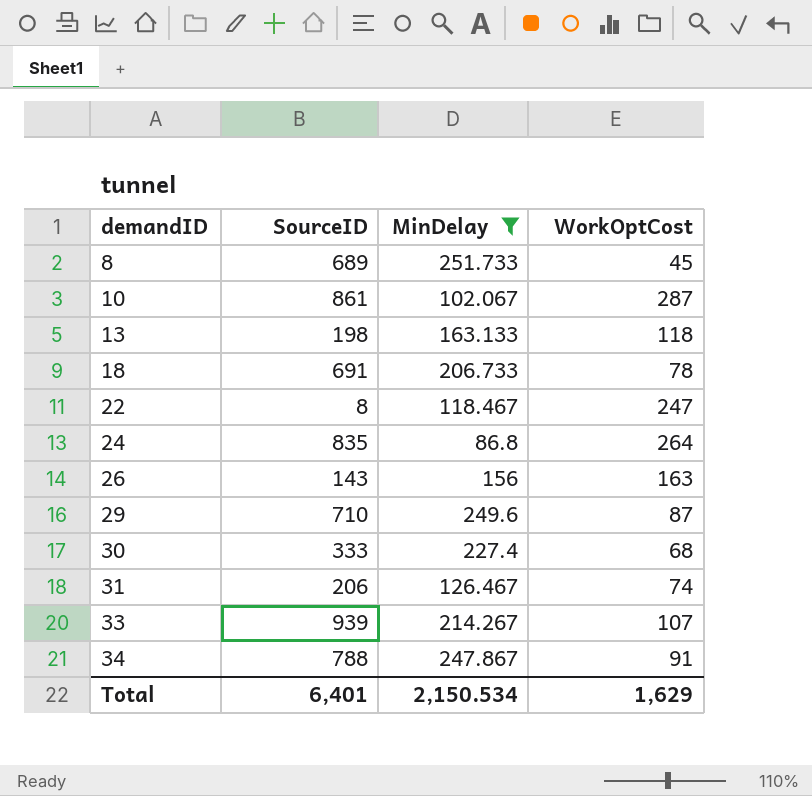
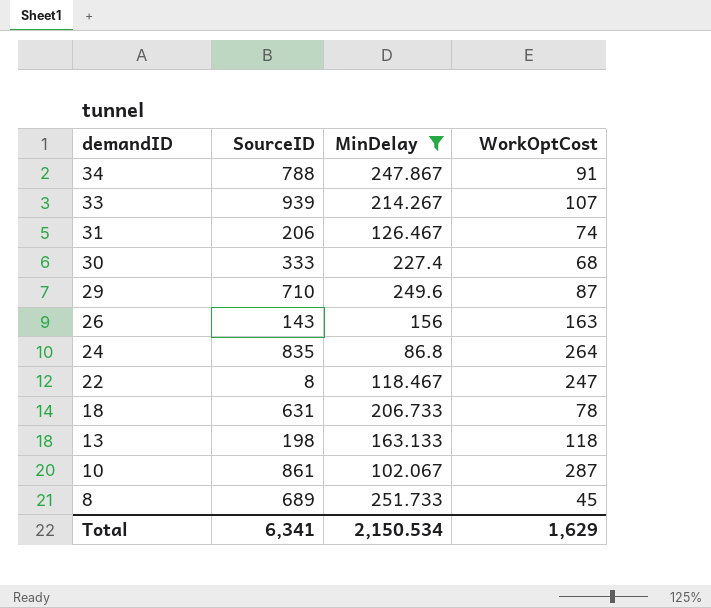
row order: demandID ascending -> demandID descending
18 | SourceID: 691 -> 631
Total | SourceID: 6,401 -> 6,341

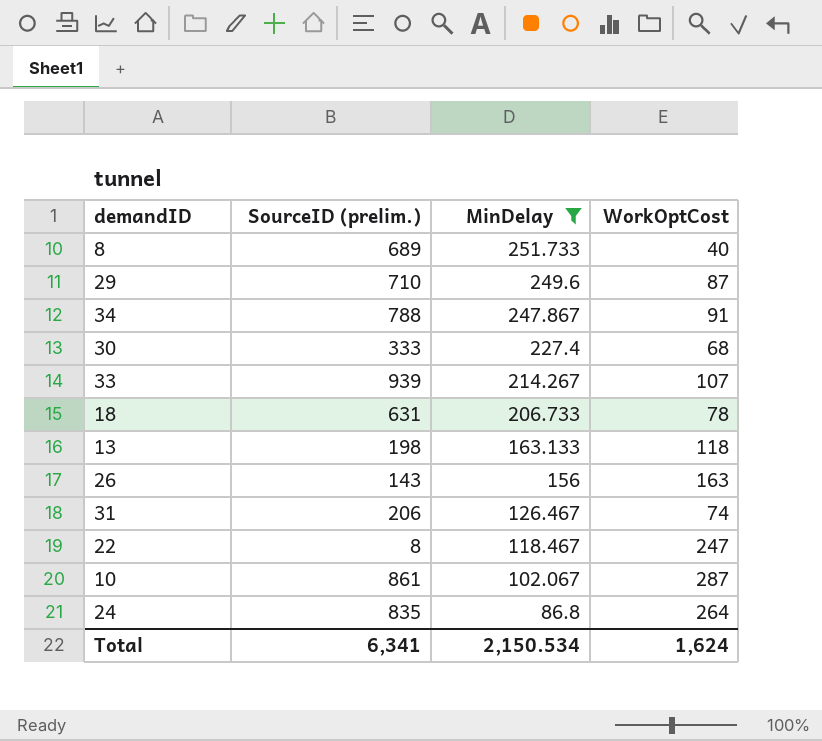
row order: demandID descending -> MinDelay descending
column name: SourceID -> SourceID (prelim.)
8 | WorkOptCost: 45 -> 40
Total | WorkOptCost: 1,629 -> 1,624

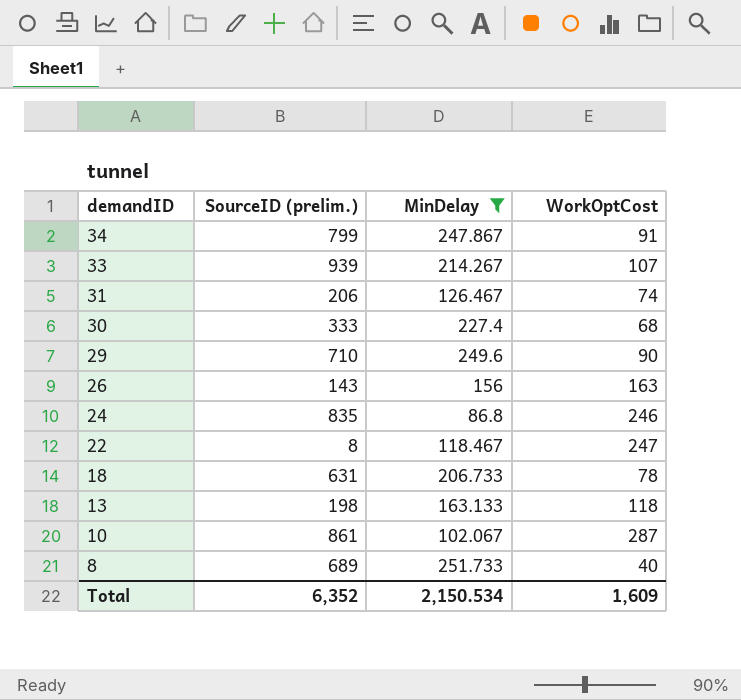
row order: MinDelay descending -> demandID descending
34 | SourceID (prelim.): 788 -> 799
29 | WorkOptCost: 87 -> 90
24 | WorkOptCost: 264 -> 246
Total | SourceID (prelim.): 6,341 -> 6,352
Total | WorkOptCost: 1,624 -> 1,609

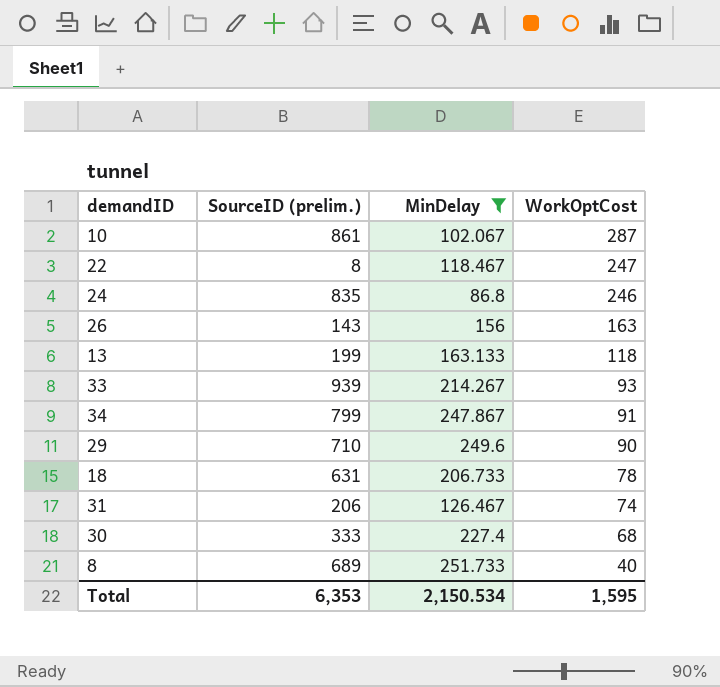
row order: demandID descending -> WorkOptCost descending
13 | SourceID (prelim.): 198 -> 199
33 | WorkOptCost: 107 -> 93
Total | SourceID (prelim.): 6,352 -> 6,353
Total | WorkOptCost: 1,609 -> 1,595

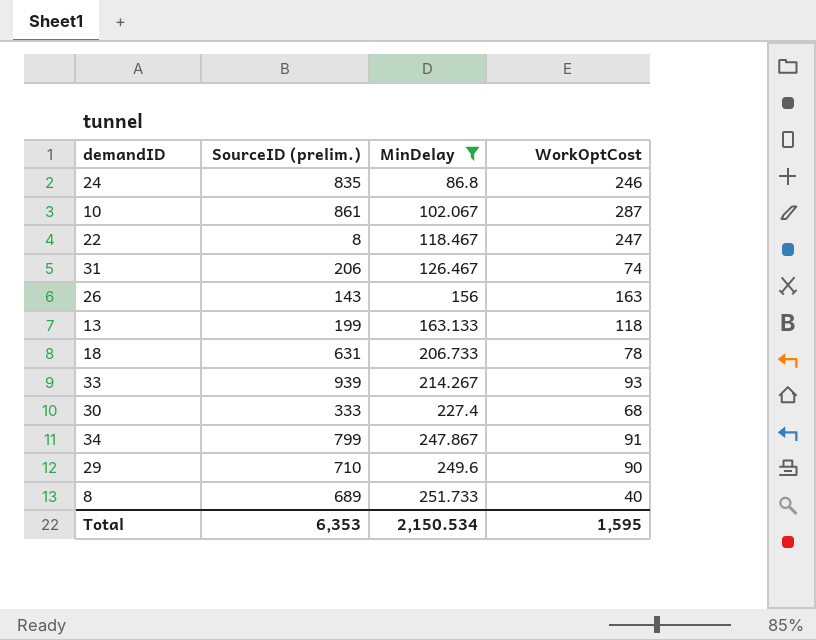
row order: WorkOptCost descending -> MinDelay ascending

